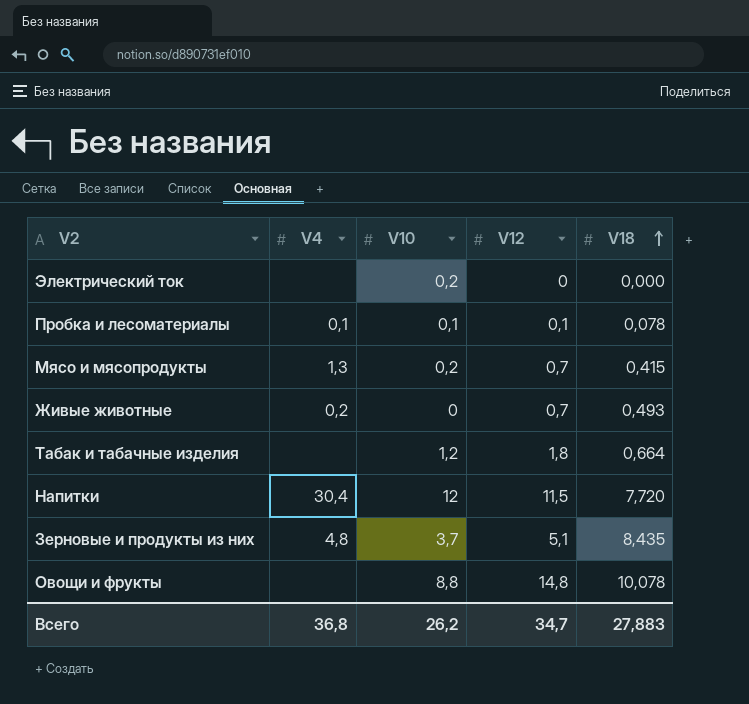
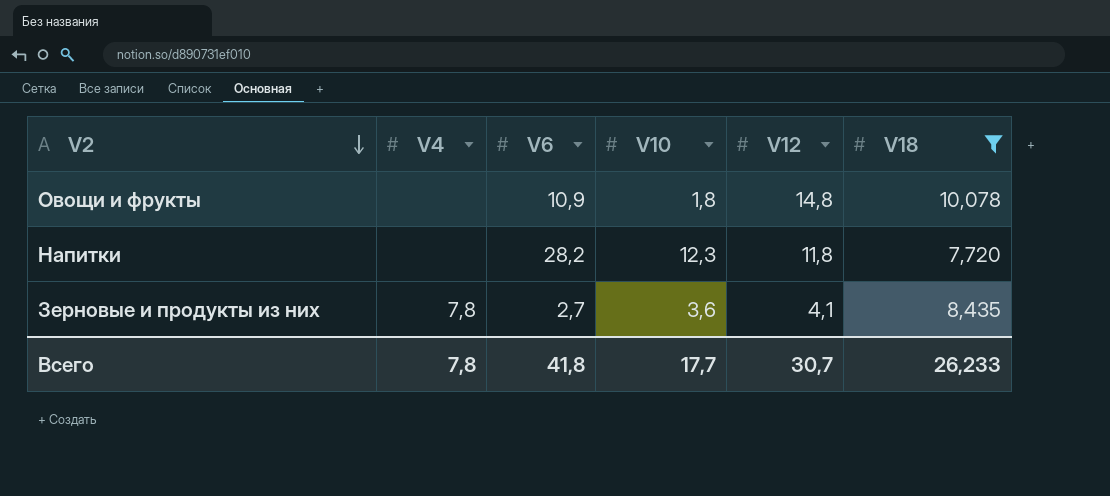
filter: none -> V18 >= 7,720
row order: V18 ascending -> V2 descending
column V6 | position: none -> 3
Овощи и фрукты | V10: 8,8 -> 1,8
Напитки | V4: 30,4 -> none
Напитки | V10: 12 -> 12,3
Напитки | V12: 11,5 -> 11,8
Зерновые и продукты из них | V4: 4,8 -> 7,8
Зерновые и продукты из них | V10: 3,7 -> 3,6
Зерновые и продукты из них | V12: 5,1 -> 4,1
Всего | V4: 36,8 -> 7,8
Всего | V10: 26,2 -> 17,7
Всего | V12: 34,7 -> 30,7
Всего | V18: 27,883 -> 26,233

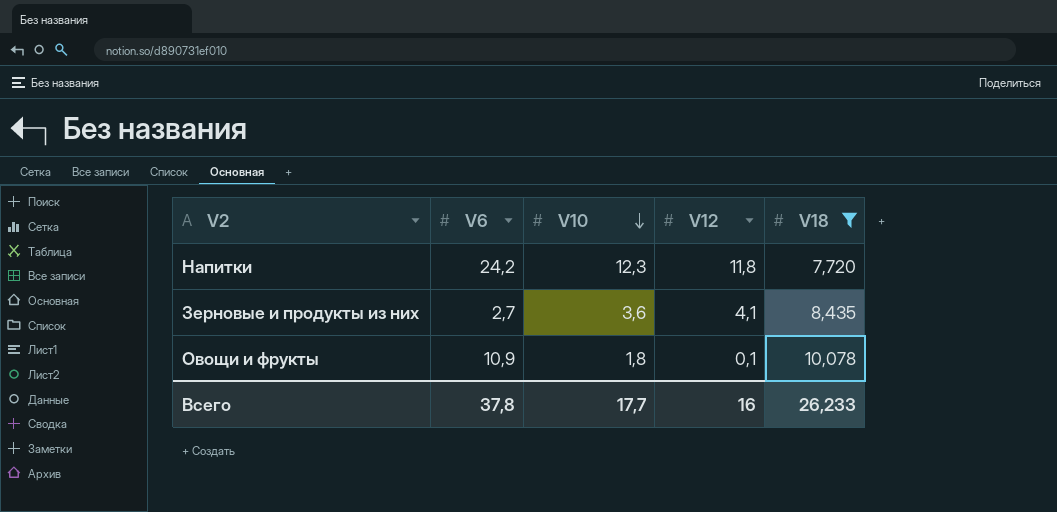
row order: V2 descending -> V10 descending
column V4 | position: 2 -> none
Напитки | V6: 28,2 -> 24,2
Овощи и фрукты | V12: 14,8 -> 0,1
Всего | V6: 41,8 -> 37,8
Всего | V12: 30,7 -> 16

